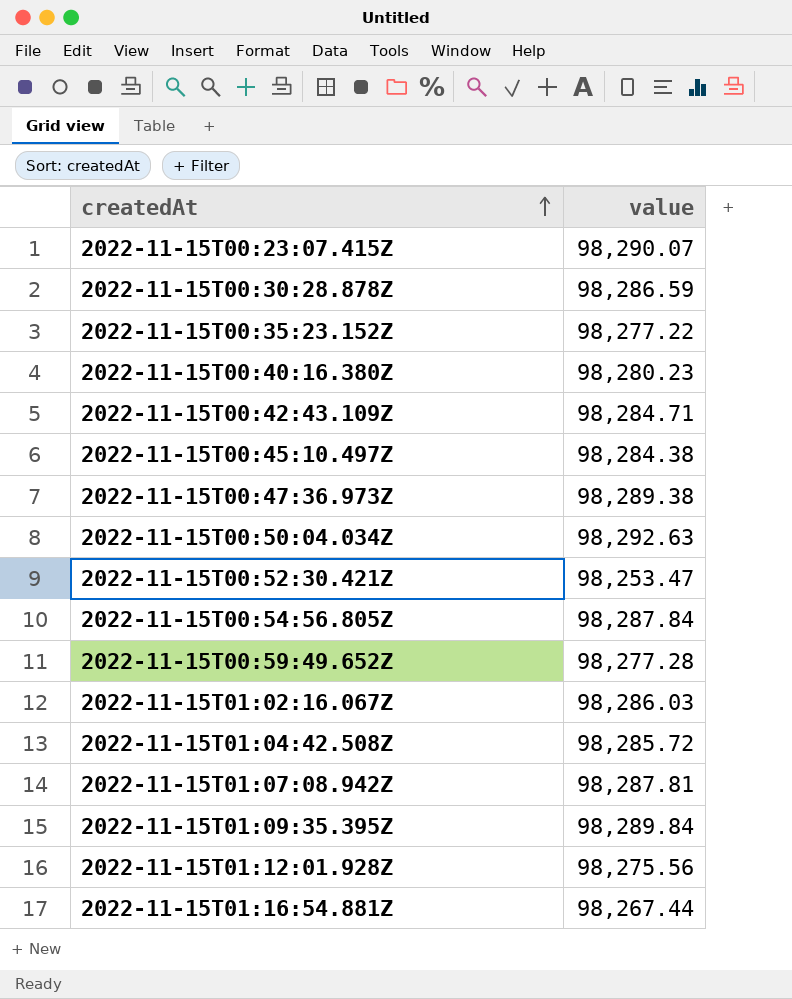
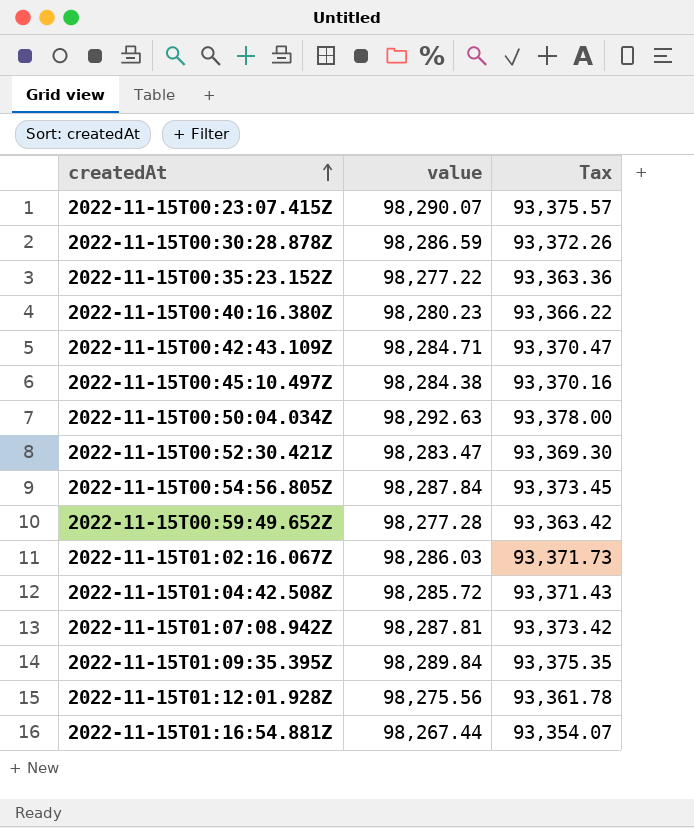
column Tax | formula: none -> [value] * 0.95
row 2022-11-15T00:47:36.973Z: 98,289.38 -> none
2022-11-15T00:52:30.421Z | value: 98,253.47 -> 98,283.47

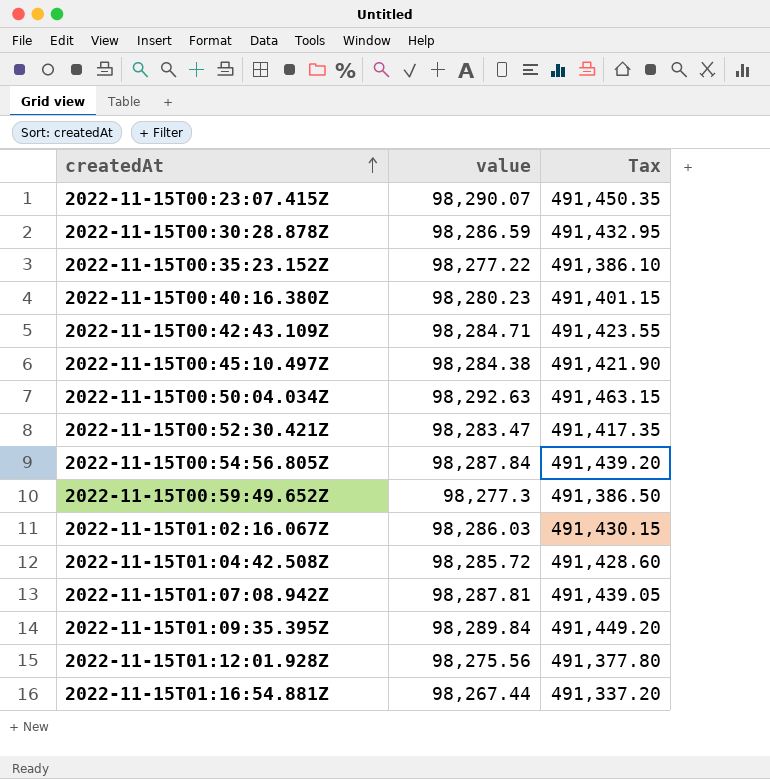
column Tax | formula: [value] * 0.95 -> [value] * 5
2022-11-15T00:59:49.652Z | value: 98,277.28 -> 98,277.3

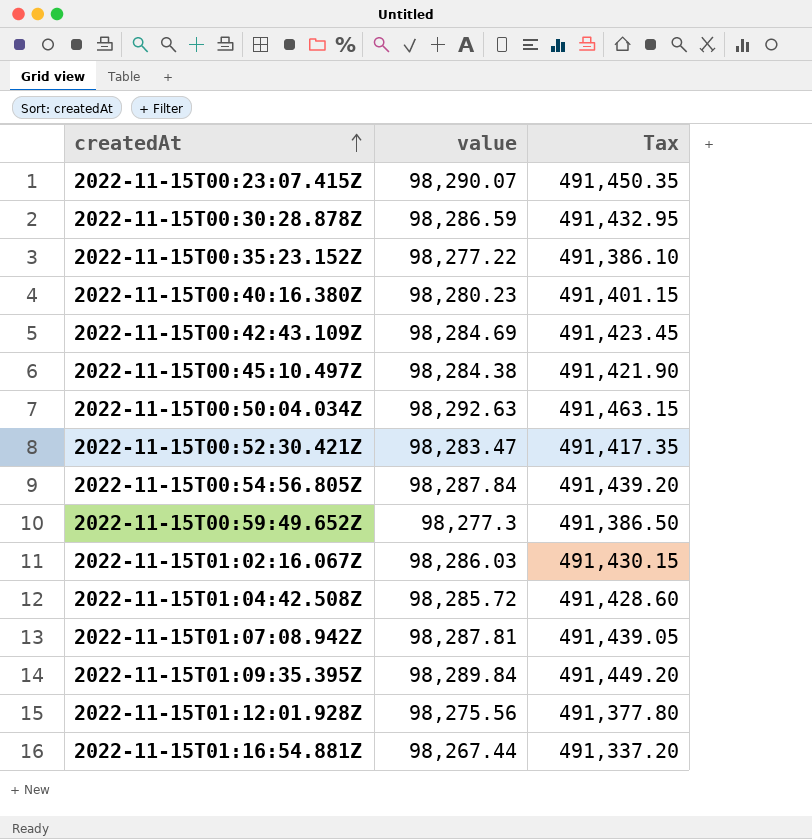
2022-11-15T00:42:43.109Z | value: 98,284.71 -> 98,284.69
2022-11-15T00:42:43.109Z | Tax: 491,423.55 -> 491,423.45

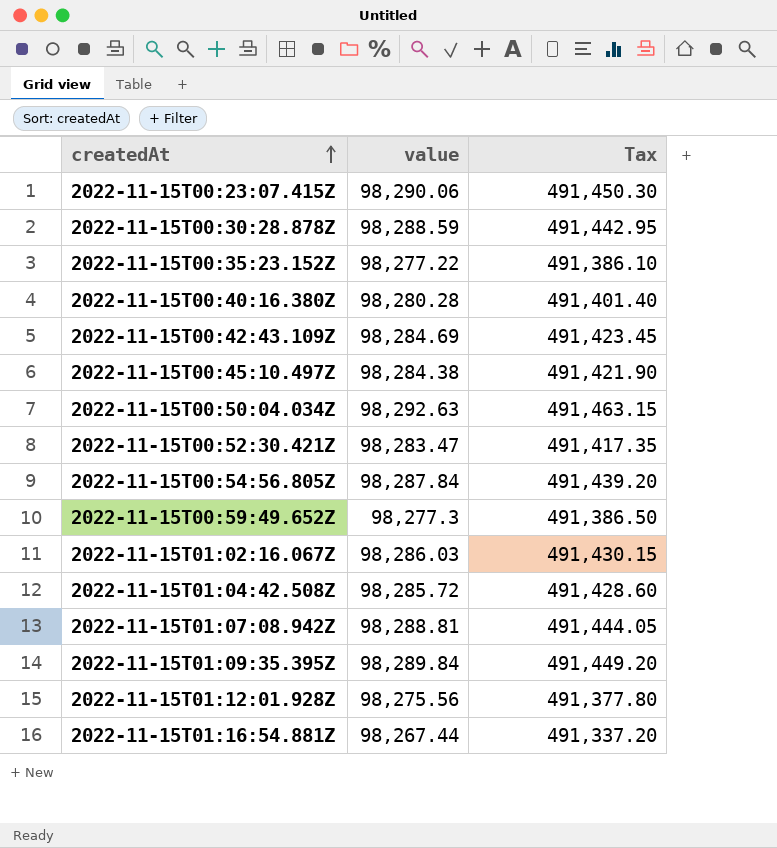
2022-11-15T00:23:07.415Z | value: 98,290.07 -> 98,290.06
2022-11-15T00:23:07.415Z | Tax: 491,450.35 -> 491,450.30
2022-11-15T00:30:28.878Z | value: 98,286.59 -> 98,288.59
2022-11-15T00:30:28.878Z | Tax: 491,432.95 -> 491,442.95
2022-11-15T00:40:16.380Z | value: 98,280.23 -> 98,280.28
2022-11-15T00:40:16.380Z | Tax: 491,401.15 -> 491,401.40
2022-11-15T01:07:08.942Z | value: 98,287.81 -> 98,288.81
2022-11-15T01:07:08.942Z | Tax: 491,439.05 -> 491,444.05

